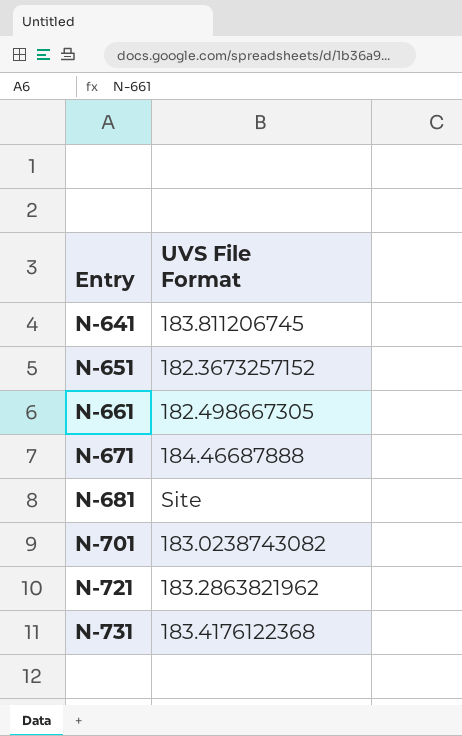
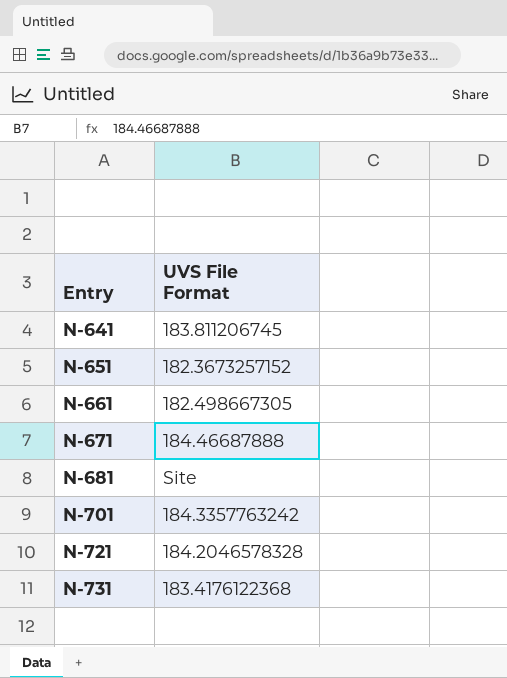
N-701 | UVS File Format: 183.0238743082 -> 184.3357763242
N-721 | UVS File Format: 183.2863821962 -> 184.2046578328

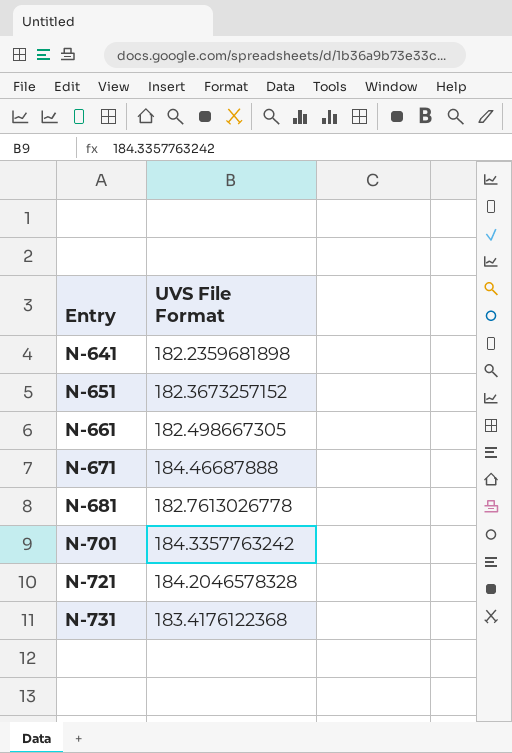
N-641 | UVS File Format: 183.811206745 -> 182.2359681898
N-681 | UVS File Format: Site -> 182.7613026778

